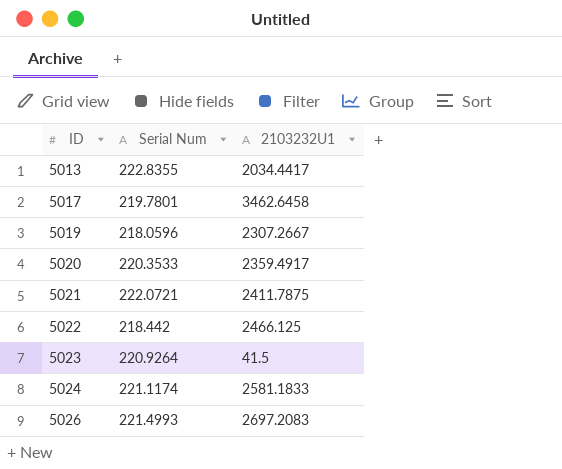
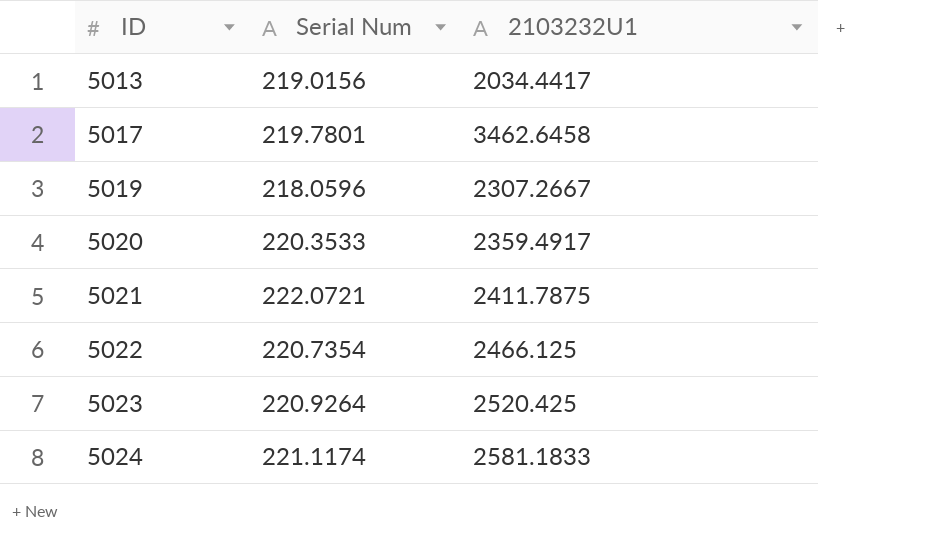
row 5026: 221.4993 | 2697.2083 -> none
5013 | Serial Num: 222.8355 -> 219.0156
5022 | Serial Num: 218.442 -> 220.7354
5023 | 2103232U1: 41.5 -> 2520.425

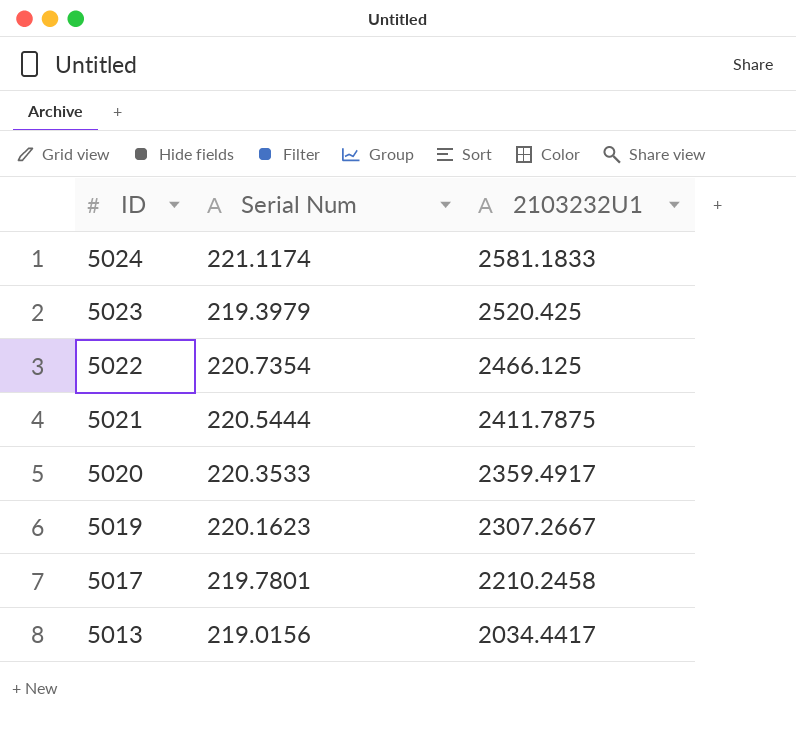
row order: ID ascending -> ID descending
5023 | Serial Num: 220.9264 -> 219.3979
5021 | Serial Num: 222.0721 -> 220.5444
5019 | Serial Num: 218.0596 -> 220.1623
5017 | 2103232U1: 3462.6458 -> 2210.2458

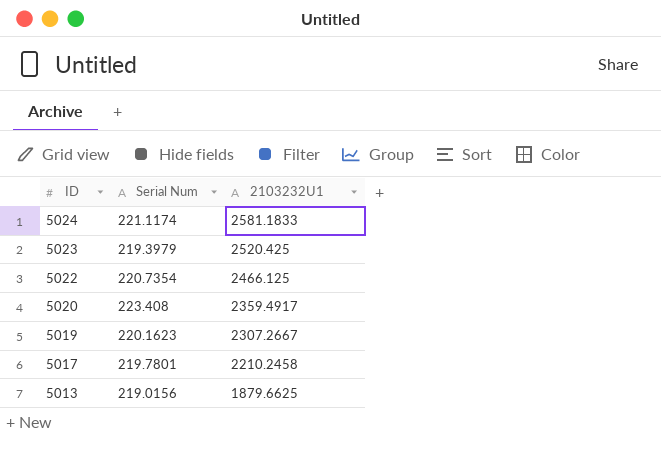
row 5021: 220.5444 | 2411.7875 -> none
5020 | Serial Num: 220.3533 -> 223.408
5013 | 2103232U1: 2034.4417 -> 1879.6625

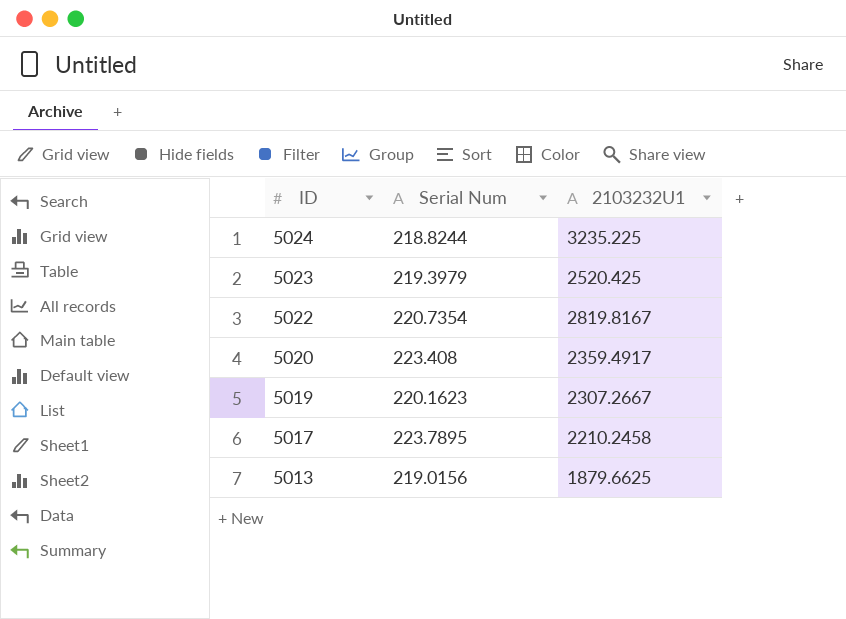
5024 | Serial Num: 221.1174 -> 218.8244
5024 | 2103232U1: 2581.1833 -> 3235.225
5022 | 2103232U1: 2466.125 -> 2819.8167
5017 | Serial Num: 219.7801 -> 223.7895

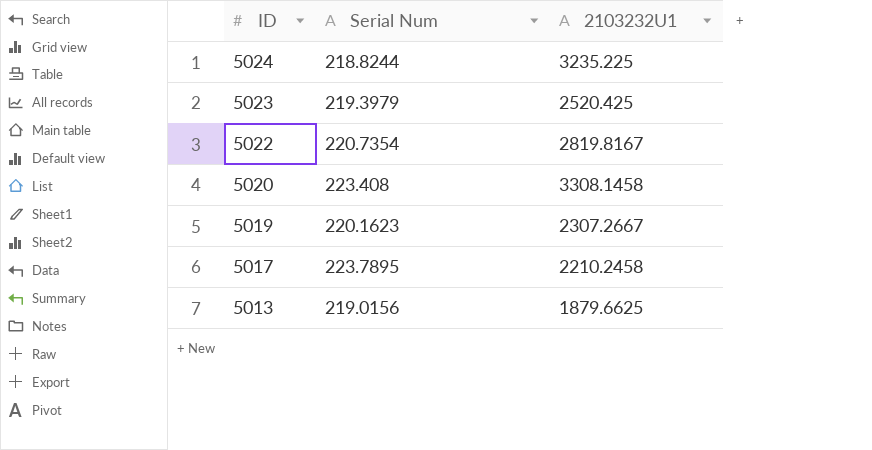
5020 | 2103232U1: 2359.4917 -> 3308.1458

